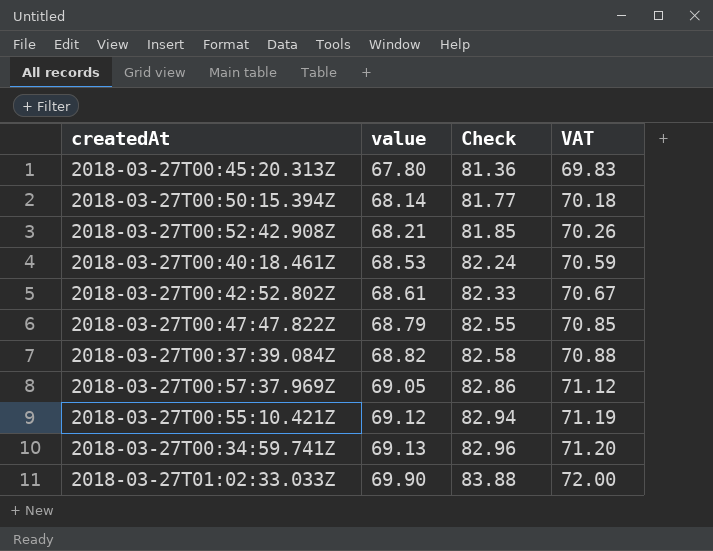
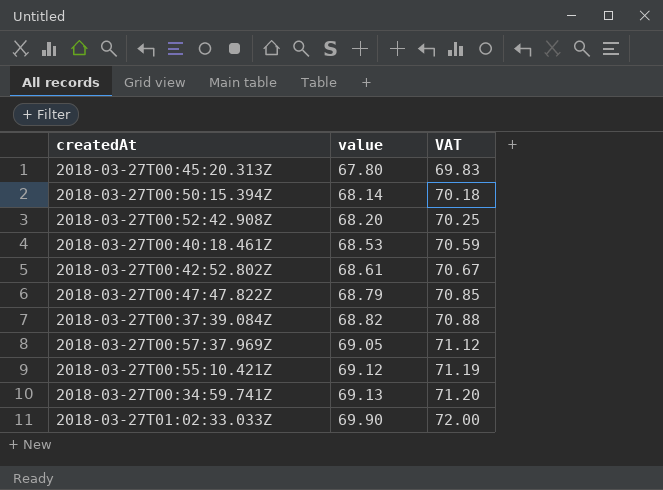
column Check | formula: [value] * 1.2 -> none
2018-03-27T00:52:42.908Z | value: 68.21 -> 68.20
2018-03-27T00:52:42.908Z | VAT: 70.26 -> 70.25

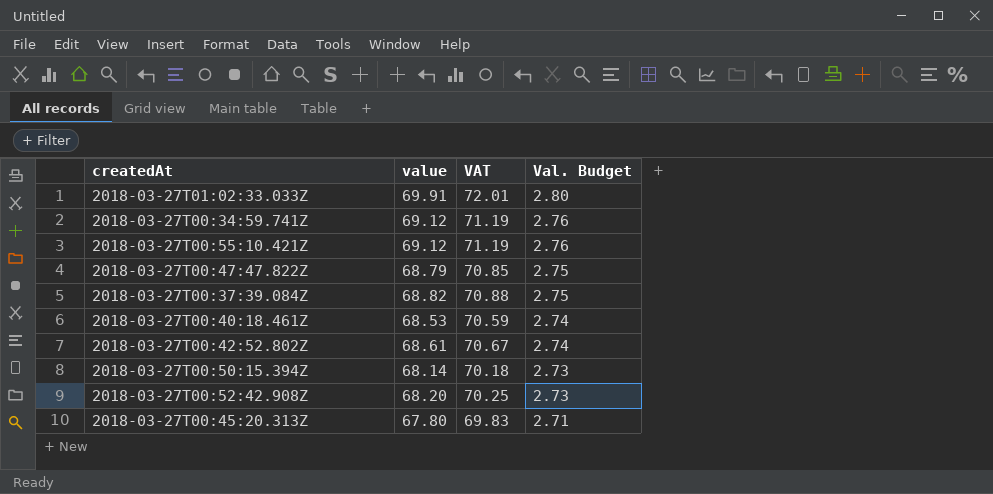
row order: value ascending -> Val. Budget descending
column Val. Budget | formula: none -> [value] * 0.04
row 2018-03-27T00:57:37.969Z: 69.05 | 71.12 -> none
2018-03-27T01:02:33.033Z | value: 69.90 -> 69.91
2018-03-27T01:02:33.033Z | VAT: 72.00 -> 72.01
2018-03-27T00:34:59.741Z | value: 69.13 -> 69.12
2018-03-27T00:34:59.741Z | VAT: 71.20 -> 71.19

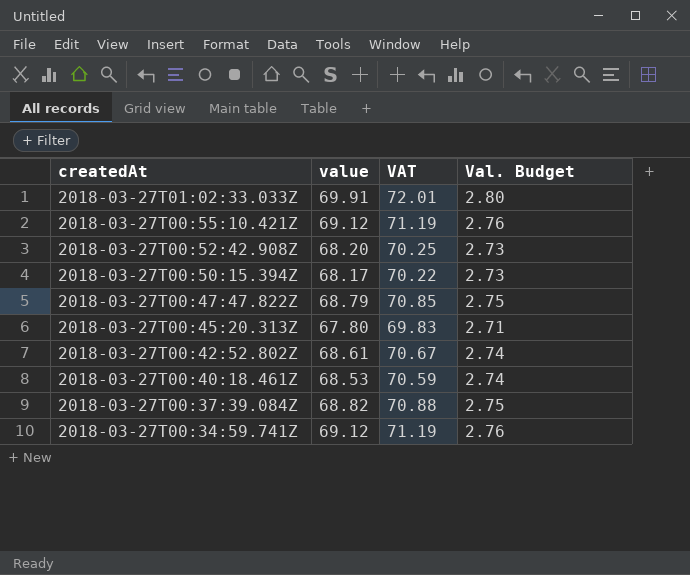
row order: Val. Budget descending -> createdAt descending
2018-03-27T00:50:15.394Z | value: 68.14 -> 68.17
2018-03-27T00:50:15.394Z | VAT: 70.18 -> 70.22

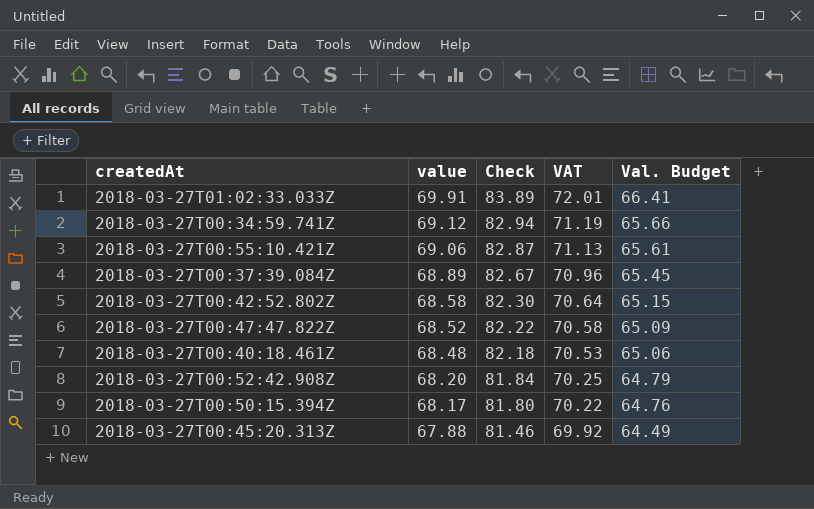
row order: createdAt descending -> value descending
column Check | formula: none -> [value] * 1.2
column Val. Budget | formula: [value] * 0.04 -> [value] * 0.95
2018-03-27T00:55:10.421Z | value: 69.12 -> 69.06
2018-03-27T00:55:10.421Z | VAT: 71.19 -> 71.13
2018-03-27T00:37:39.084Z | value: 68.82 -> 68.89
2018-03-27T00:37:39.084Z | VAT: 70.88 -> 70.96
2018-03-27T00:42:52.802Z | value: 68.61 -> 68.58
2018-03-27T00:42:52.802Z | VAT: 70.67 -> 70.64
2018-03-27T00:47:47.822Z | value: 68.79 -> 68.52
2018-03-27T00:47:47.822Z | VAT: 70.85 -> 70.58
2018-03-27T00:40:18.461Z | value: 68.53 -> 68.48
2018-03-27T00:40:18.461Z | VAT: 70.59 -> 70.53
2018-03-27T00:45:20.313Z | value: 67.80 -> 67.88
2018-03-27T00:45:20.313Z | VAT: 69.83 -> 69.92

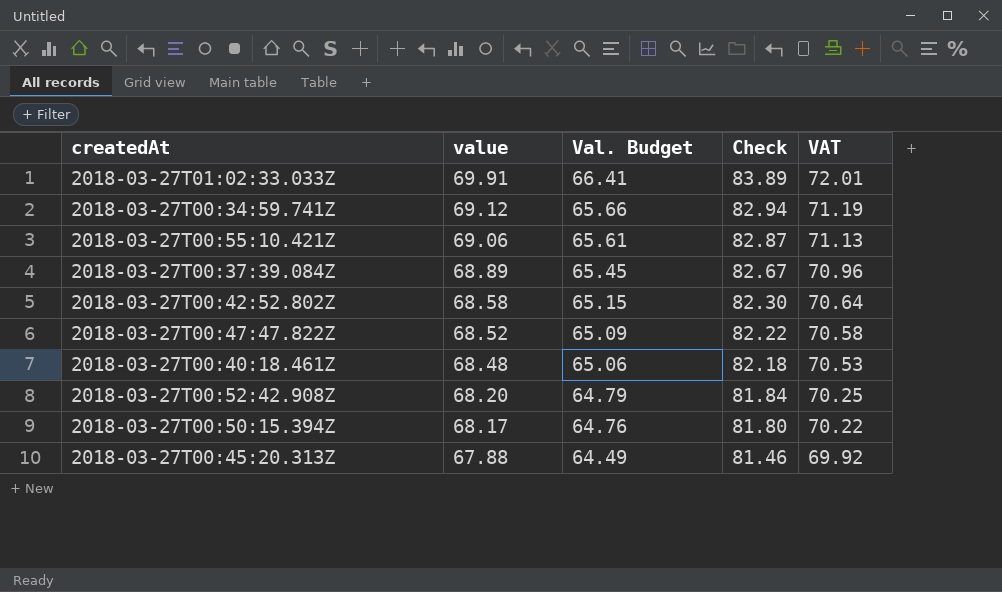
column Val. Budget | position: 5 -> 3

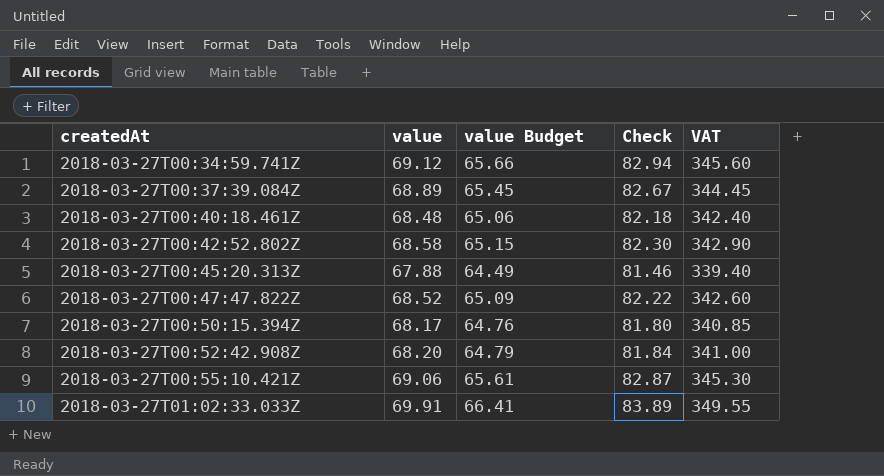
row order: value descending -> createdAt ascending
column name: Val. Budget -> value Budget
column VAT | formula: [value] * 1.03 -> [value] * 5

